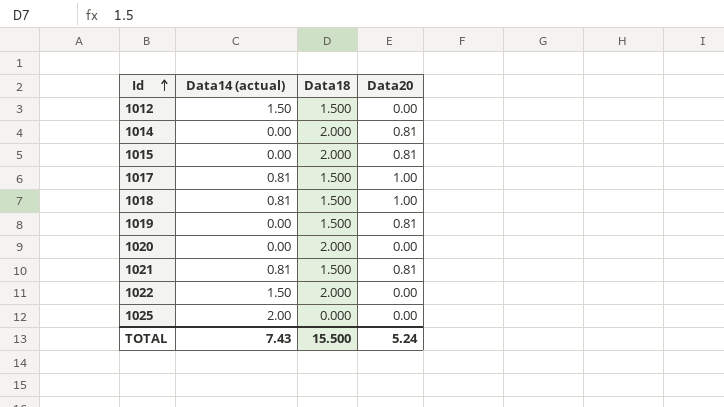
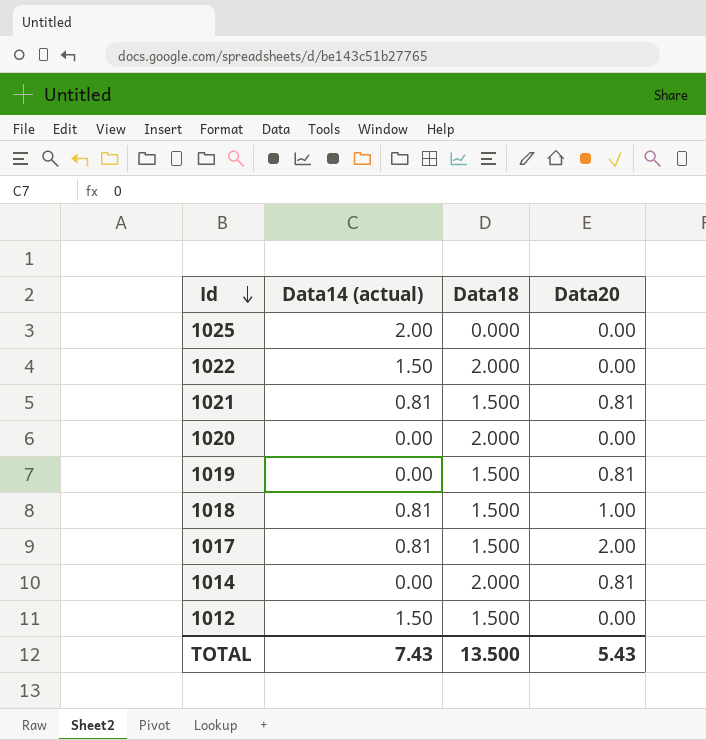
row order: Id ascending -> Id descending
row 1015: 0.00 | 2.000 | 0.81 -> none
1017 | Data20: 1.00 -> 2.00
TOTAL | Data18: 15.500 -> 13.500
TOTAL | Data20: 5.24 -> 5.43

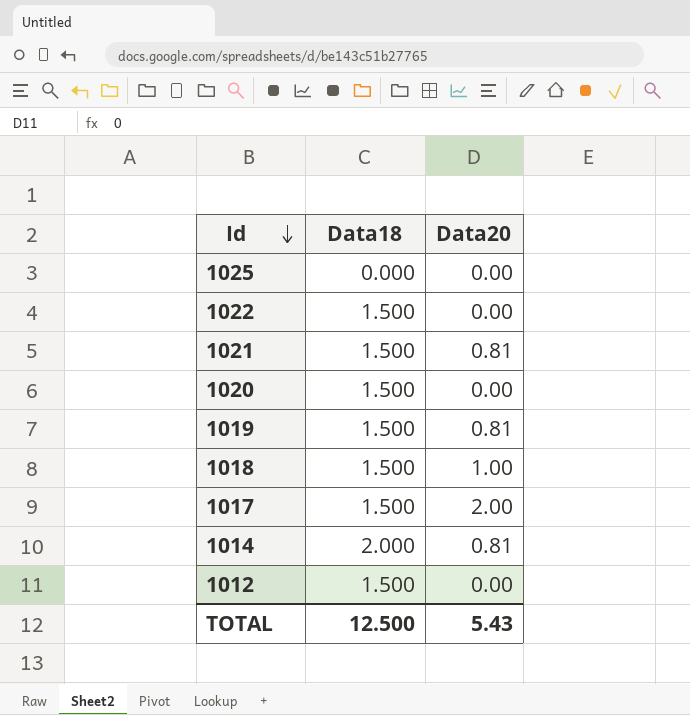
column Data14 (actual) | position: 2 -> none
1022 | Data18: 2.000 -> 1.500
1020 | Data18: 2.000 -> 1.500
TOTAL | Data18: 13.500 -> 12.500

